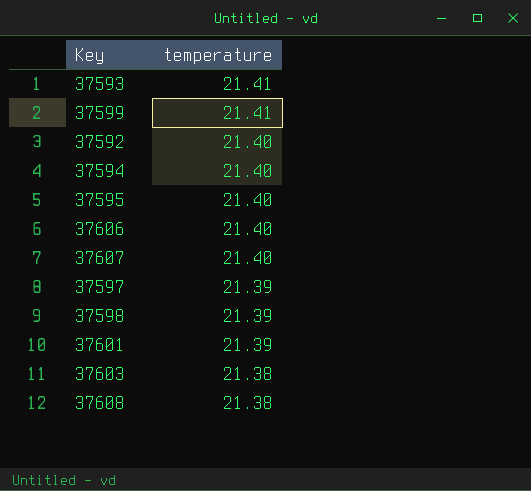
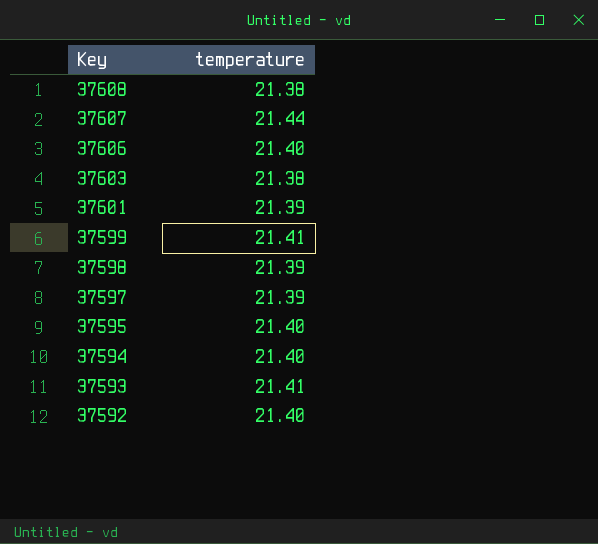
row order: temperature descending -> Key descending
37607 | temperature: 21.40 -> 21.44

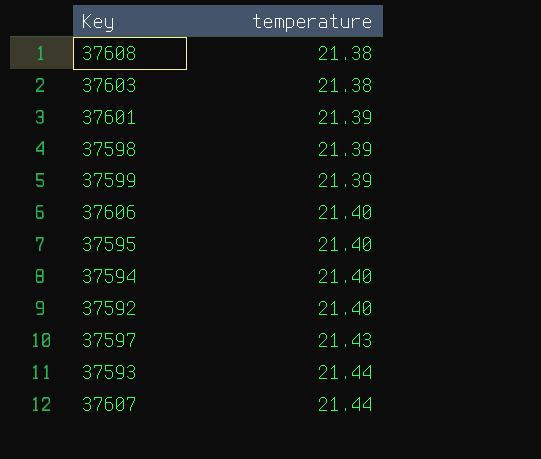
row order: Key descending -> temperature ascending
37599 | temperature: 21.41 -> 21.39
37597 | temperature: 21.39 -> 21.43
37593 | temperature: 21.41 -> 21.44

